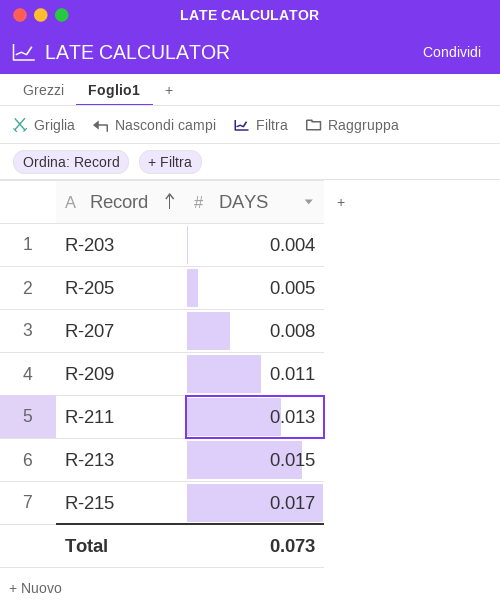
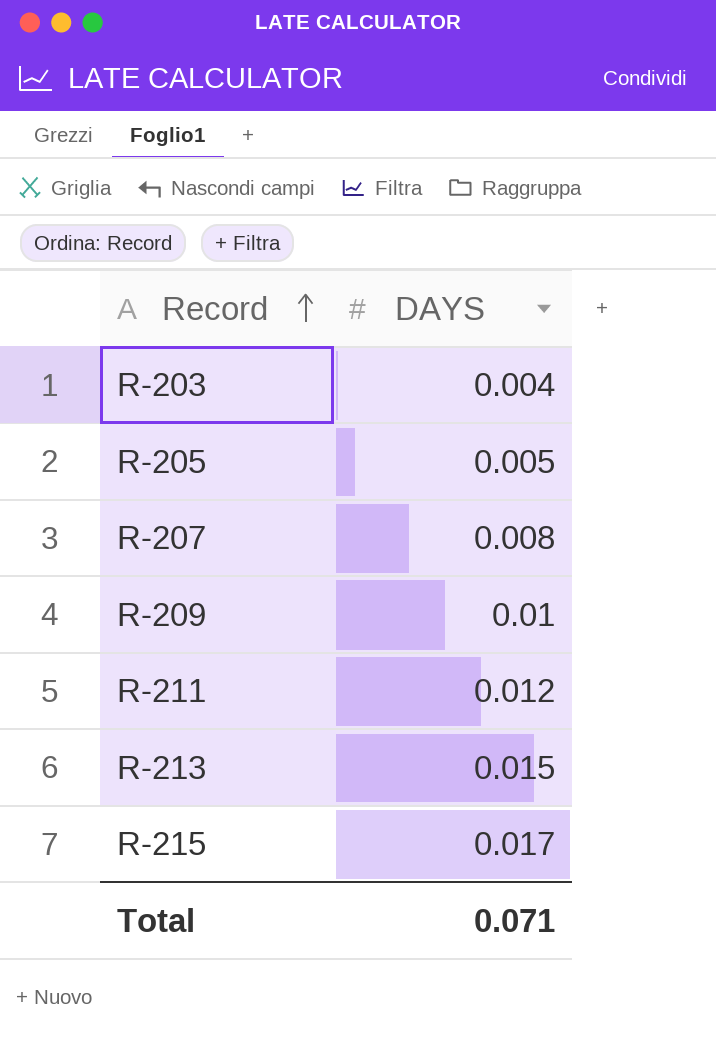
R-209 | DAYS: 0.011 -> 0.01
R-211 | DAYS: 0.013 -> 0.012
Total | DAYS: 0.073 -> 0.071

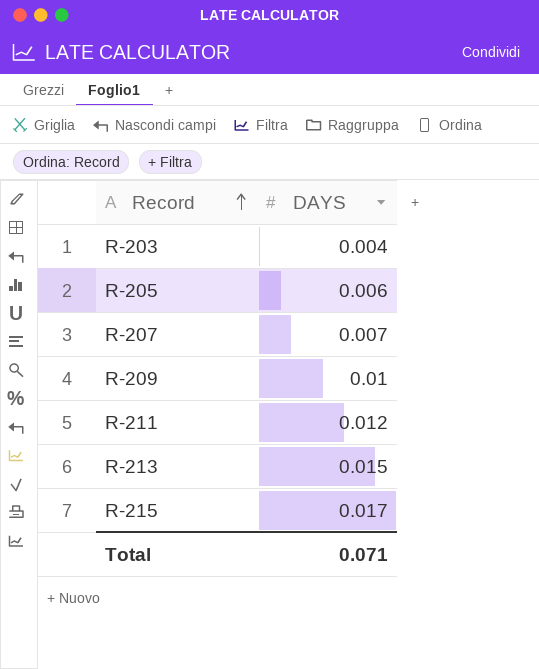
R-205 | DAYS: 0.005 -> 0.006
R-207 | DAYS: 0.008 -> 0.007

